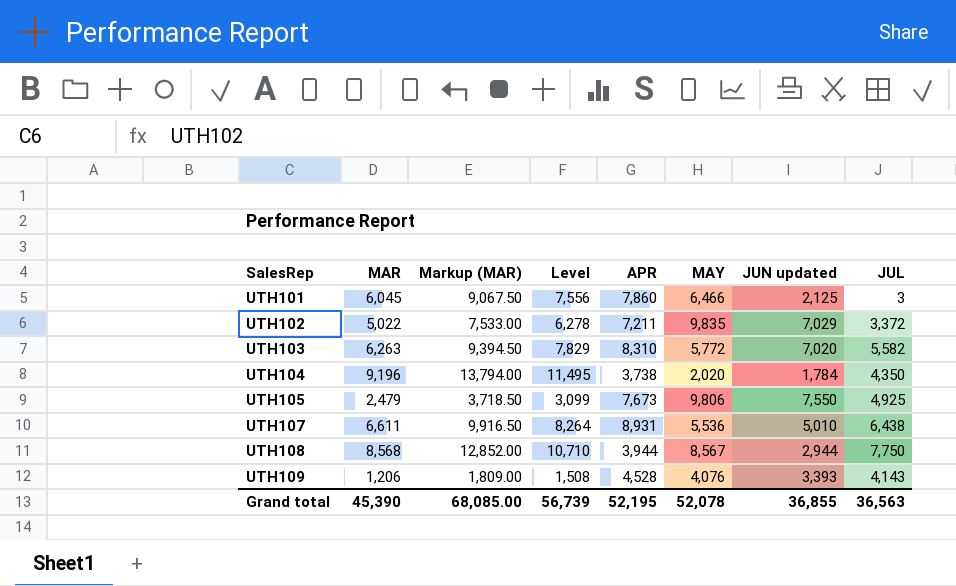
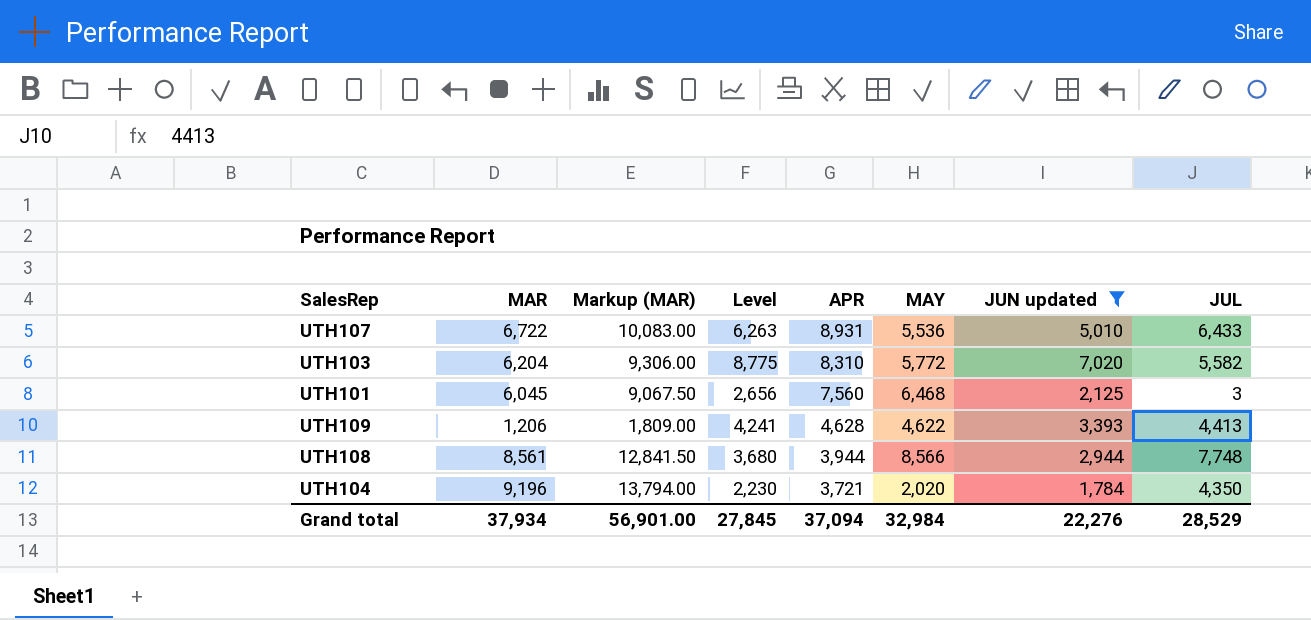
filter: none -> JUN updated <= 7,020
row order: SalesRep ascending -> APR descending
column Level | formula: [MAR] * 1.25 -> [JUN updated] * 1.25
UTH107 | MAR: 6,611 -> 6,722
UTH107 | Markup (MAR): 9,916.50 -> 10,083.00
UTH107 | JUL: 6,438 -> 6,433
UTH103 | MAR: 6,263 -> 6,204
UTH103 | Markup (MAR): 9,394.50 -> 9,306.00
UTH101 | APR: 7,860 -> 7,560
UTH101 | MAY: 6,466 -> 6,468
UTH109 | APR: 4,528 -> 4,628
UTH109 | MAY: 4,076 -> 4,622
UTH109 | JUL: 4,143 -> 4,413
UTH108 | MAR: 8,568 -> 8,561
UTH108 | Markup (MAR): 12,852.00 -> 12,841.50
UTH108 | MAY: 8,567 -> 8,566
UTH108 | JUL: 7,750 -> 7,748
UTH104 | APR: 3,738 -> 3,721
Grand total | MAR: 45,390 -> 37,934
Grand total | Markup (MAR): 68,085.00 -> 56,901.00
Grand total | Level: 56,739 -> 27,845
Grand total | APR: 52,195 -> 37,094
Grand total | MAY: 52,078 -> 32,984
Grand total | JUN updated: 36,855 -> 22,276
Grand total | JUL: 36,563 -> 28,529

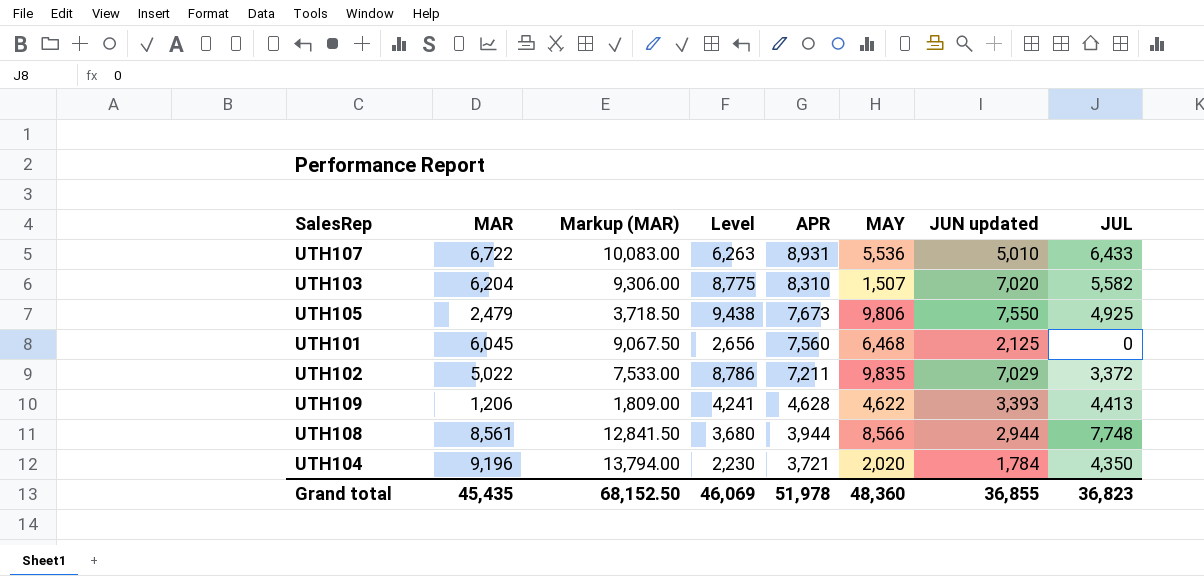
filter: JUN updated <= 7,020 -> none
UTH103 | MAY: 5,772 -> 1,507
UTH101 | JUL: 3 -> 0
Grand total | MAR: 37,934 -> 45,435
Grand total | Markup (MAR): 56,901.00 -> 68,152.50
Grand total | Level: 27,845 -> 46,069
Grand total | APR: 37,094 -> 51,978
Grand total | MAY: 32,984 -> 48,360
Grand total | JUN updated: 22,276 -> 36,855
Grand total | JUL: 28,529 -> 36,823

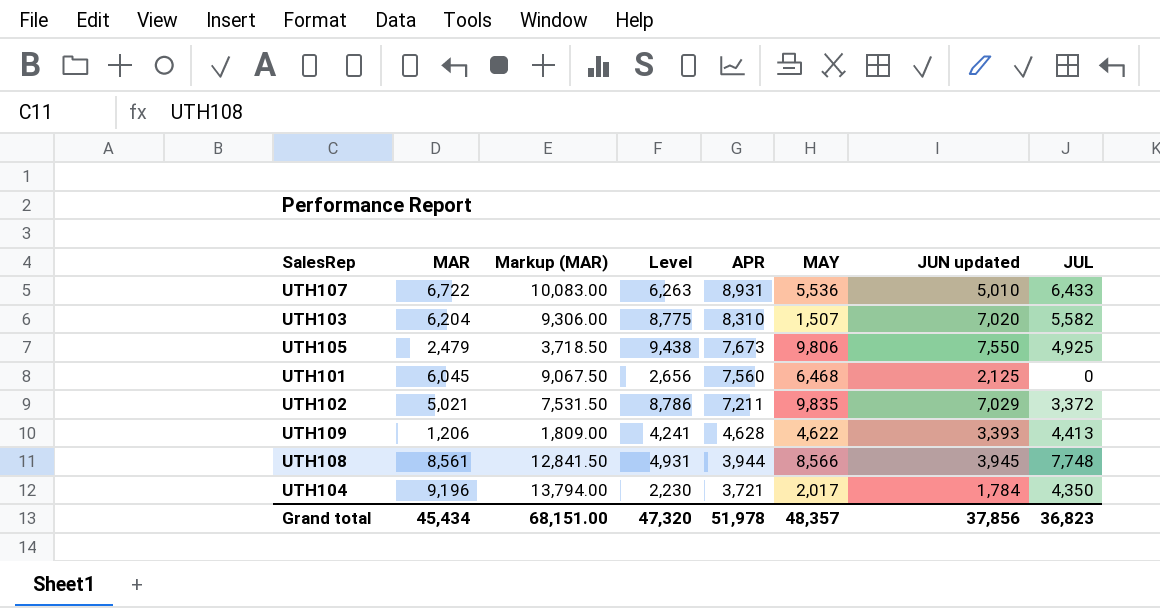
UTH102 | MAR: 5,022 -> 5,021
UTH102 | Markup (MAR): 7,533.00 -> 7,531.50
UTH108 | Level: 3,680 -> 4,931
UTH108 | JUN updated: 2,944 -> 3,945
UTH104 | MAY: 2,020 -> 2,017
Grand total | MAR: 45,435 -> 45,434
Grand total | Markup (MAR): 68,152.50 -> 68,151.00
Grand total | Level: 46,069 -> 47,320
Grand total | MAY: 48,360 -> 48,357
Grand total | JUN updated: 36,855 -> 37,856

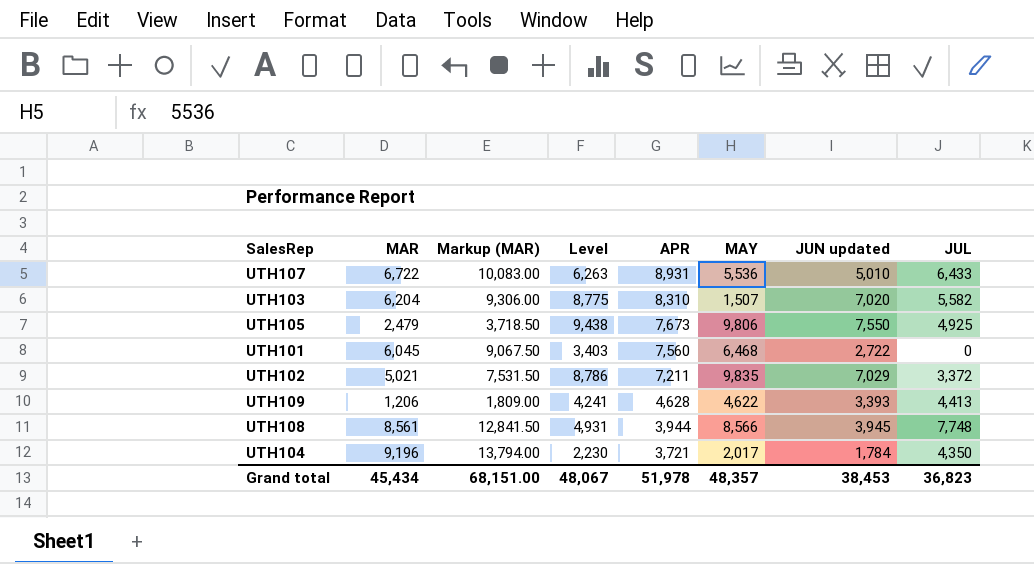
UTH101 | Level: 2,656 -> 3,403
UTH101 | JUN updated: 2,125 -> 2,722
Grand total | Level: 47,320 -> 48,067
Grand total | JUN updated: 37,856 -> 38,453

